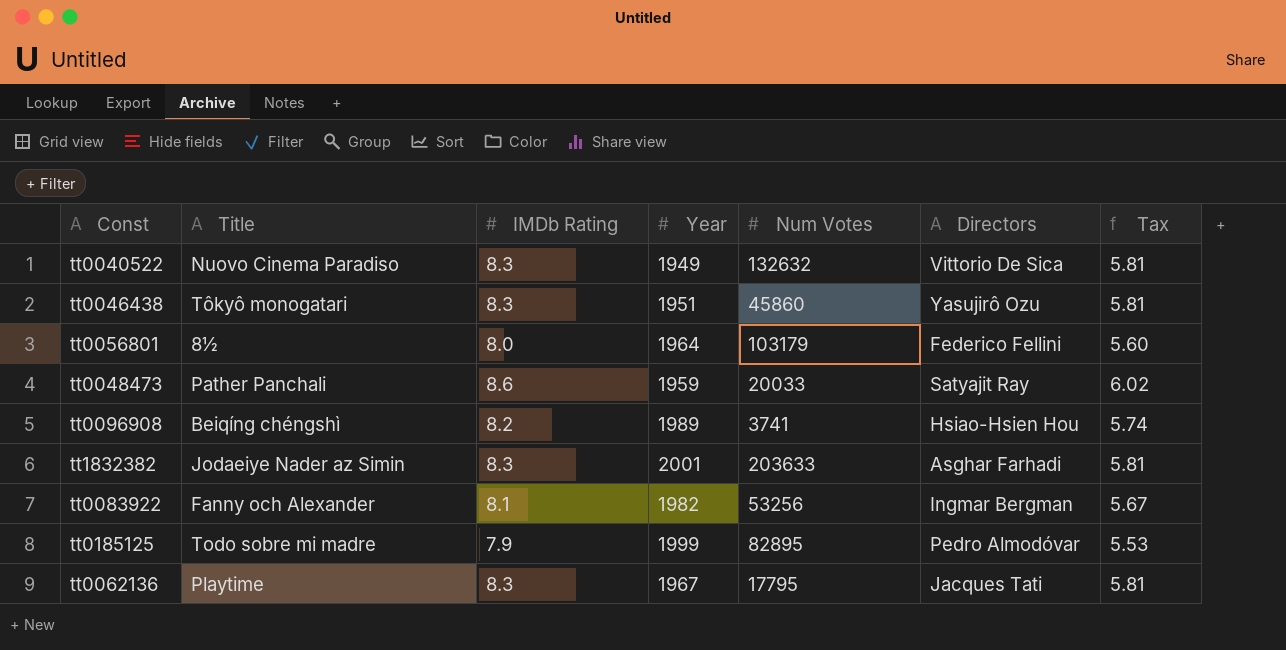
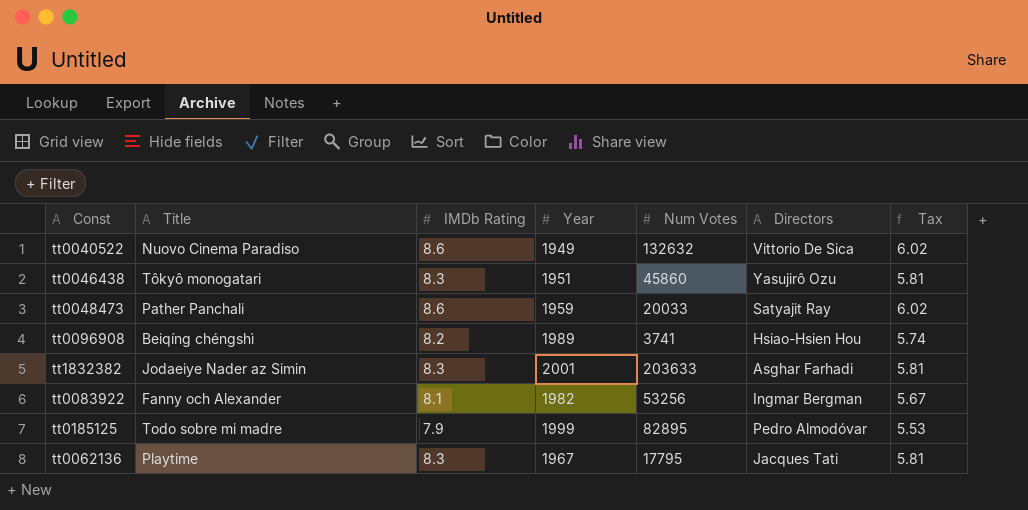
row tt0056801: 8½ | 8.0 | 1964 | 103179 | Federico Fellini | 5.60 -> none
tt0040522 | IMDb Rating: 8.3 -> 8.6
tt0040522 | Tax: 5.81 -> 6.02

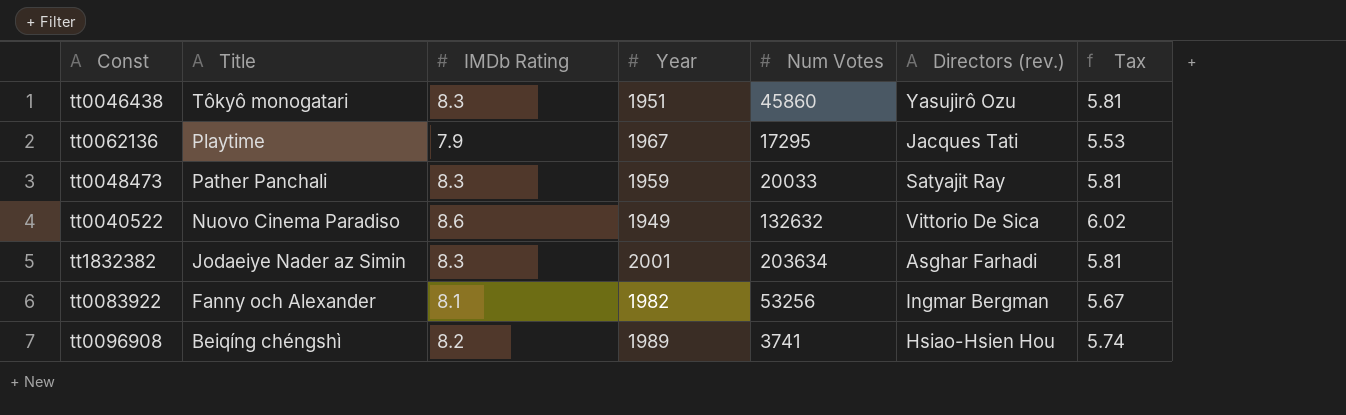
row order: none -> Title descending
column name: Directors -> Directors (rev.)
row tt0185125: Todo sobre mi madre | 7.9 | 1999 | 82895 | Pedro Almodóvar | 5.53 -> none
tt0062136 | IMDb Rating: 8.3 -> 7.9
tt0062136 | Num Votes: 17795 -> 17295
tt0062136 | Tax: 5.81 -> 5.53
tt0048473 | IMDb Rating: 8.6 -> 8.3
tt0048473 | Tax: 6.02 -> 5.81
tt1832382 | Num Votes: 203633 -> 203634

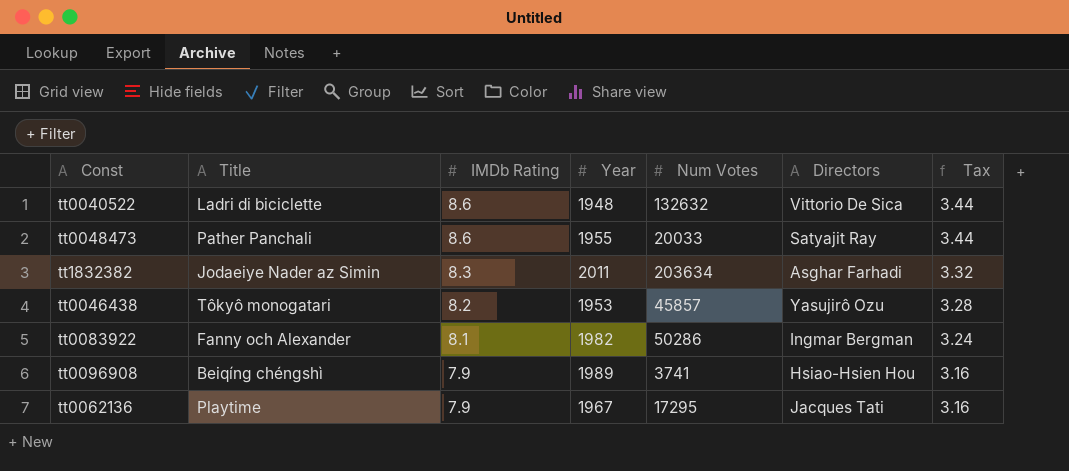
row order: Title descending -> IMDb Rating descending
column name: Directors (rev.) -> Directors
column Tax | formula: [IMDb Rating] * 0.7 -> [IMDb Rating] * 0.4
tt0040522 | Title: Nuovo Cinema Paradiso -> Ladri di biciclette
tt0040522 | Year: 1949 -> 1948
tt0048473 | IMDb Rating: 8.3 -> 8.6
tt0048473 | Year: 1959 -> 1955
tt1832382 | Year: 2001 -> 2011
tt0046438 | IMDb Rating: 8.3 -> 8.2
tt0046438 | Year: 1951 -> 1953
tt0046438 | Num Votes: 45860 -> 45857
tt0083922 | Num Votes: 53256 -> 50286
tt0096908 | IMDb Rating: 8.2 -> 7.9

